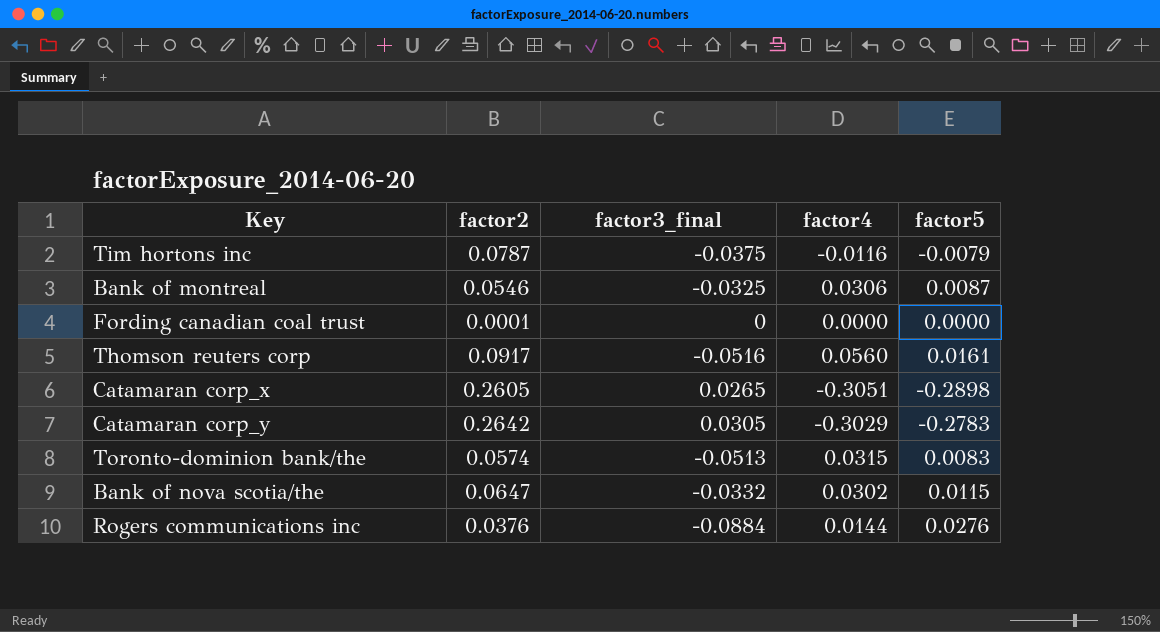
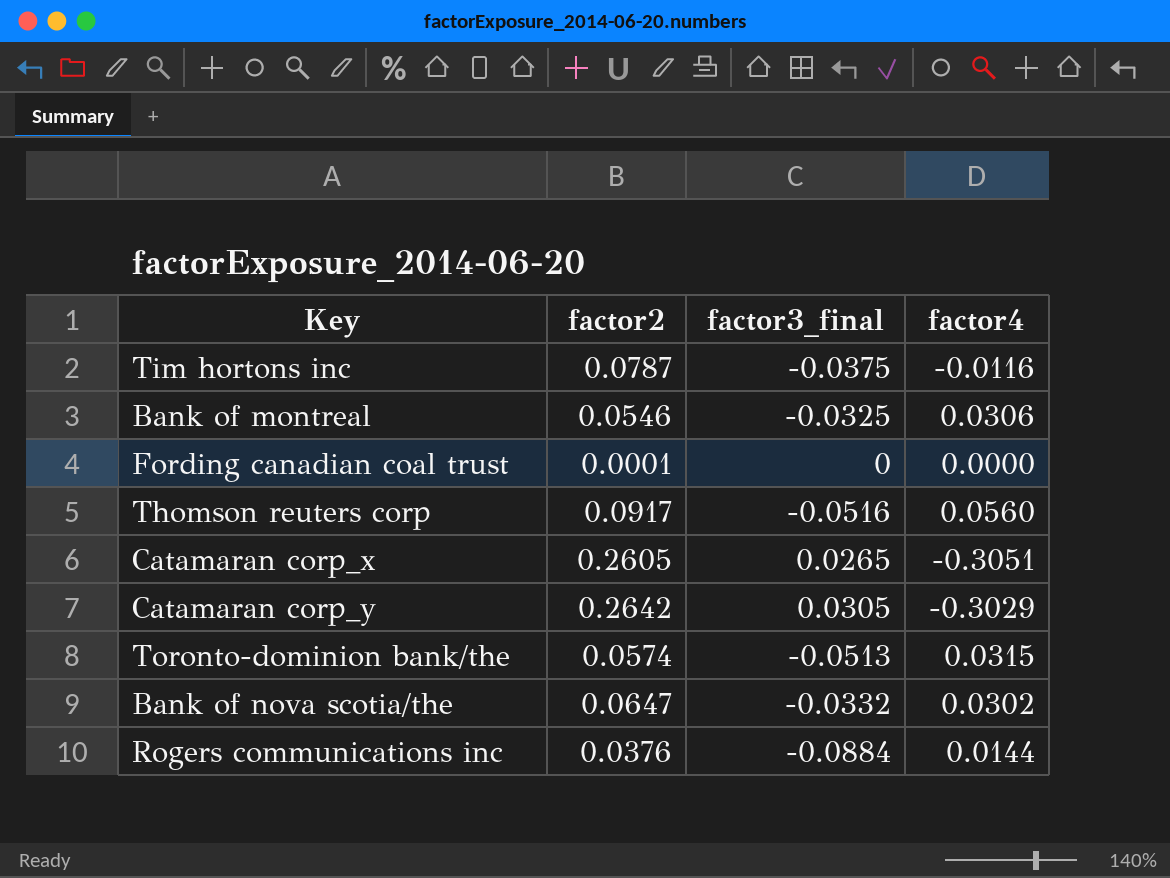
column factor5 | position: 5 -> none

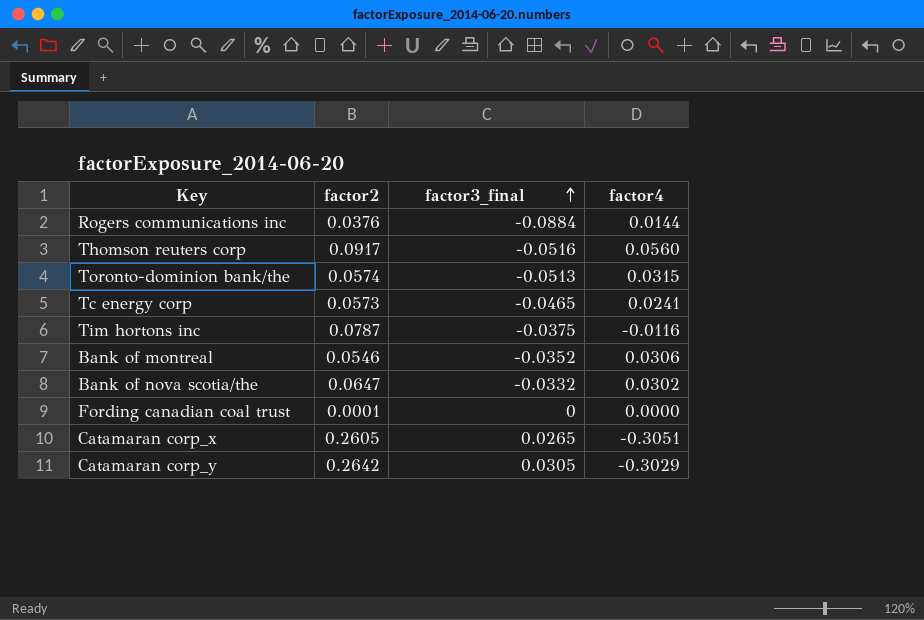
row order: none -> factor3_final ascending
row Tc energy corp: none -> 0.0573 | -0.0465 | 0.0241
Bank of montreal | factor3_final: -0.0325 -> -0.0352

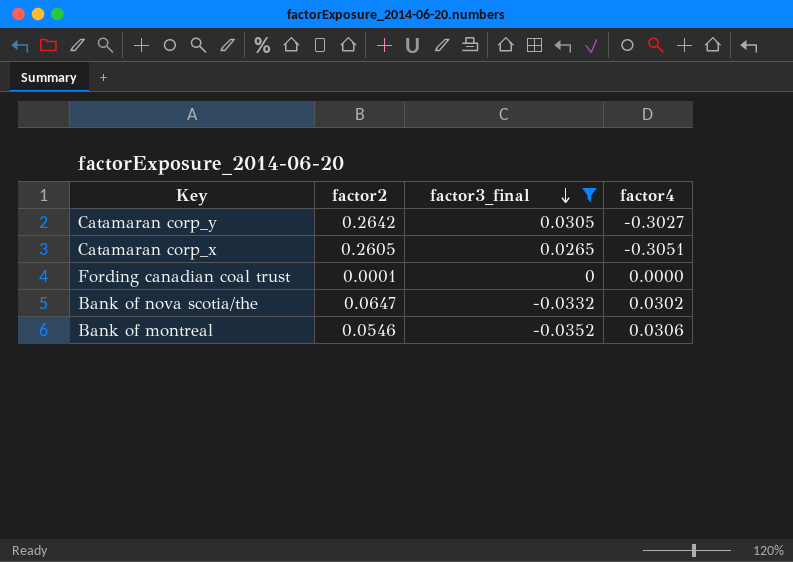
filter: none -> factor3_final >= -0.0352
row order: factor3_final ascending -> factor3_final descending
Catamaran corp_y | factor4: -0.3029 -> -0.3027

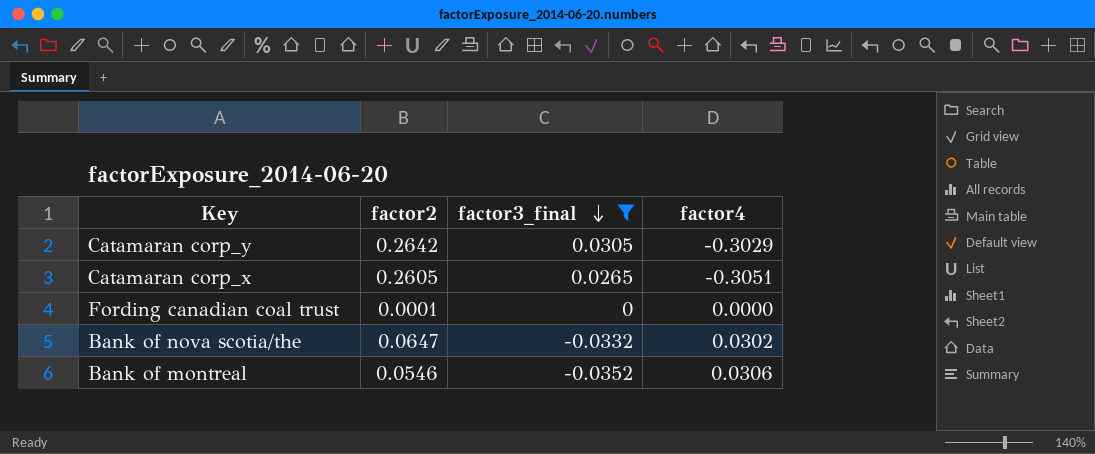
Catamaran corp_y | factor4: -0.3027 -> -0.3029

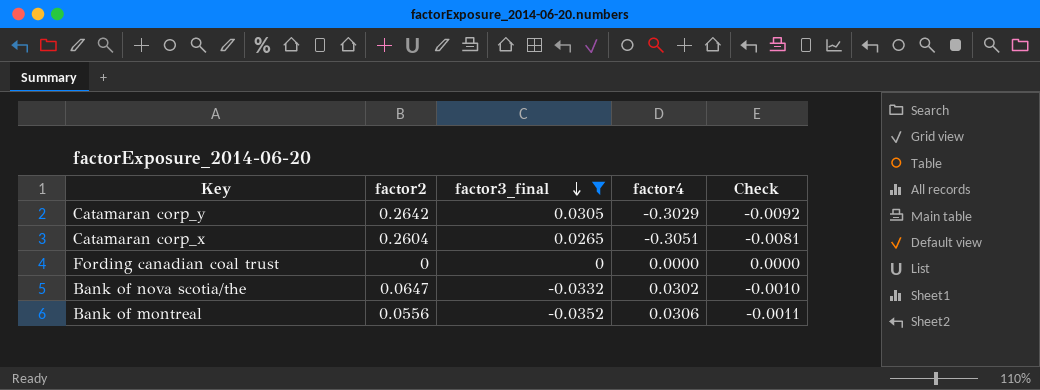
column Check | formula: none -> [factor3_final] * [factor4]
Catamaran corp_x | factor2: 0.2605 -> 0.2604
Fording canadian coal trust | factor2: 0.0001 -> 0
Bank of montreal | factor2: 0.0546 -> 0.0556

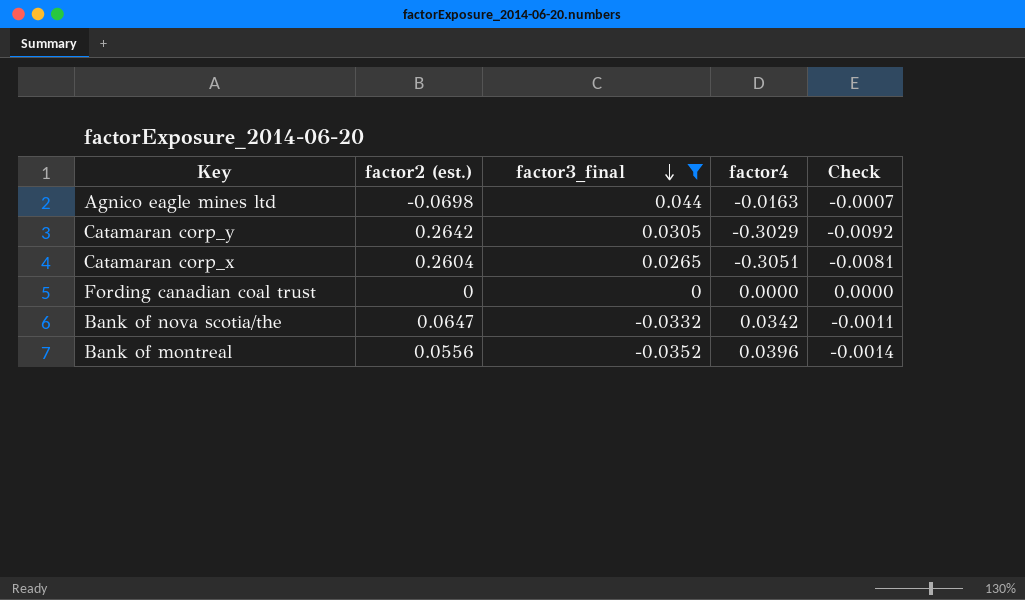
column name: factor2 -> factor2 (est.)
row Agnico eagle mines ltd: none -> -0.0698 | 0.044 | -0.0163 | -0.0007
Bank of nova scotia/the | factor4: 0.0302 -> 0.0342
Bank of nova scotia/the | Check: -0.0010 -> -0.0011
Bank of montreal | factor4: 0.0306 -> 0.0396
Bank of montreal | Check: -0.0011 -> -0.0014

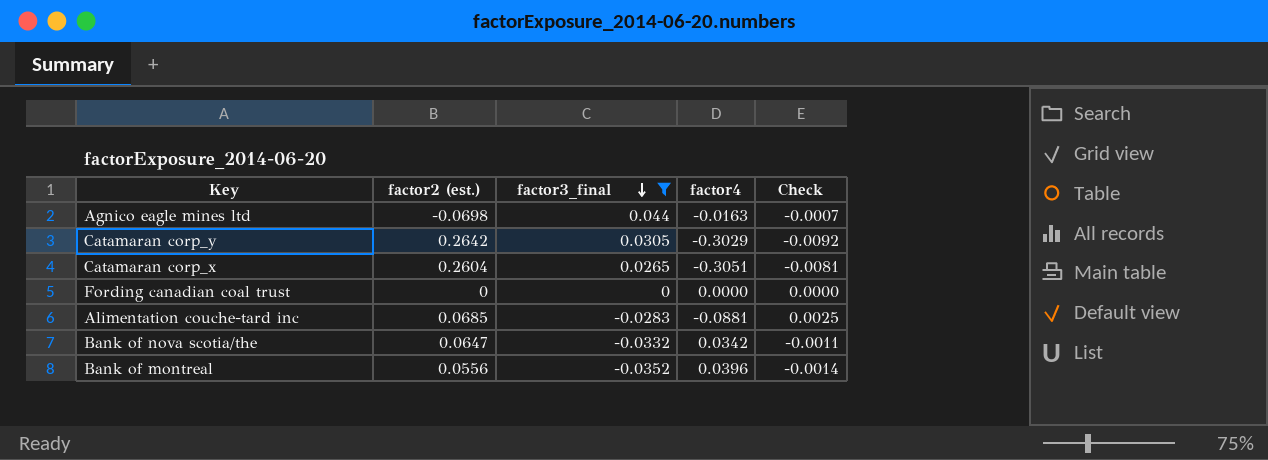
row Alimentation couche-tard inc: none -> 0.0685 | -0.0283 | -0.0881 | 0.0025

